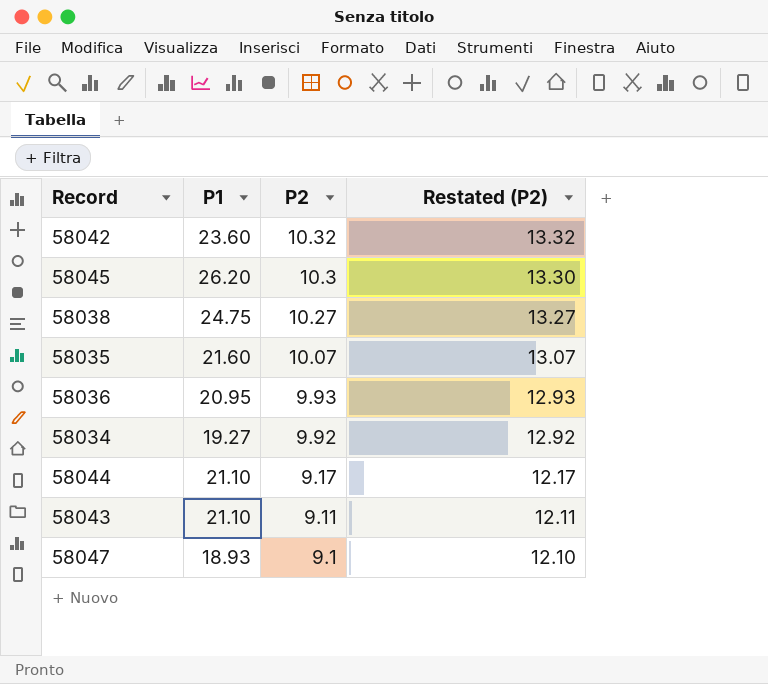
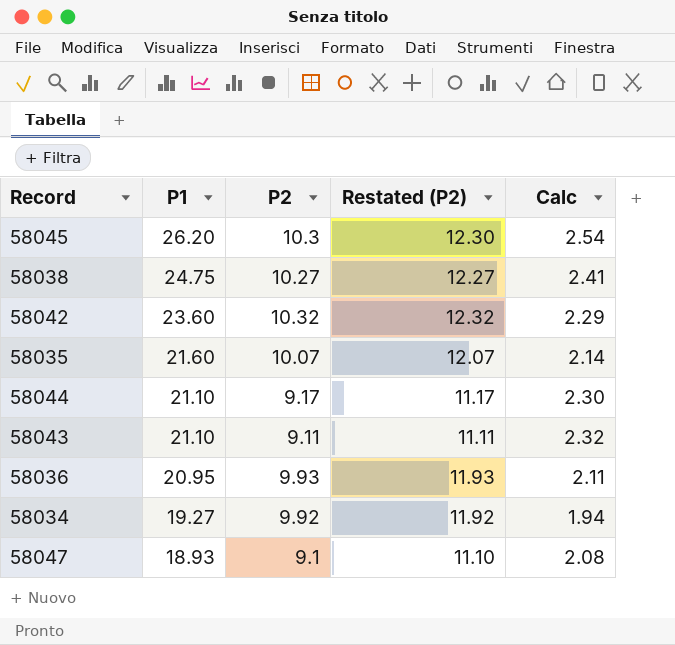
row order: P2 descending -> P1 descending
column Restated (P2) | formula: [P2] + 3 -> [P2] + 2
column Calc | formula: none -> [P1] / [P2]

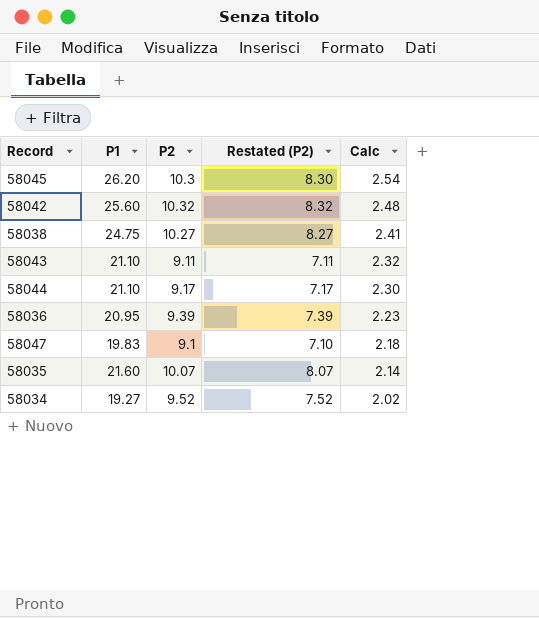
row order: P1 descending -> Calc descending
column Restated (P2) | formula: [P2] + 2 -> [P2] - 2
58042 | P1: 23.60 -> 25.60
58042 | Calc: 2.29 -> 2.48
58036 | P2: 9.93 -> 9.39
58036 | Calc: 2.11 -> 2.23
58047 | P1: 18.93 -> 19.83
58047 | Calc: 2.08 -> 2.18
58034 | P2: 9.92 -> 9.52
58034 | Calc: 1.94 -> 2.02

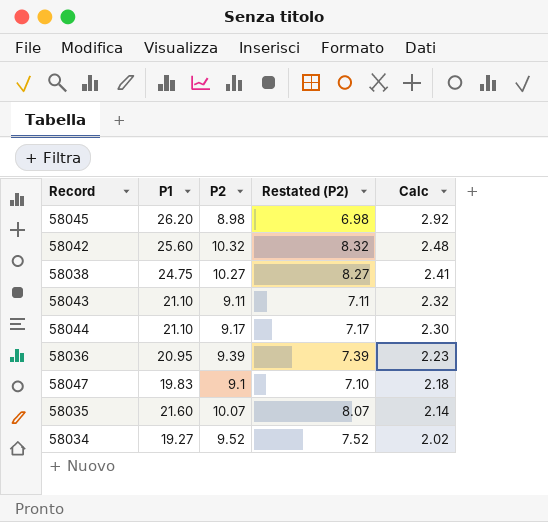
58045 | P2: 10.3 -> 8.98
58045 | Restated (P2): 8.30 -> 6.98
58045 | Calc: 2.54 -> 2.92

